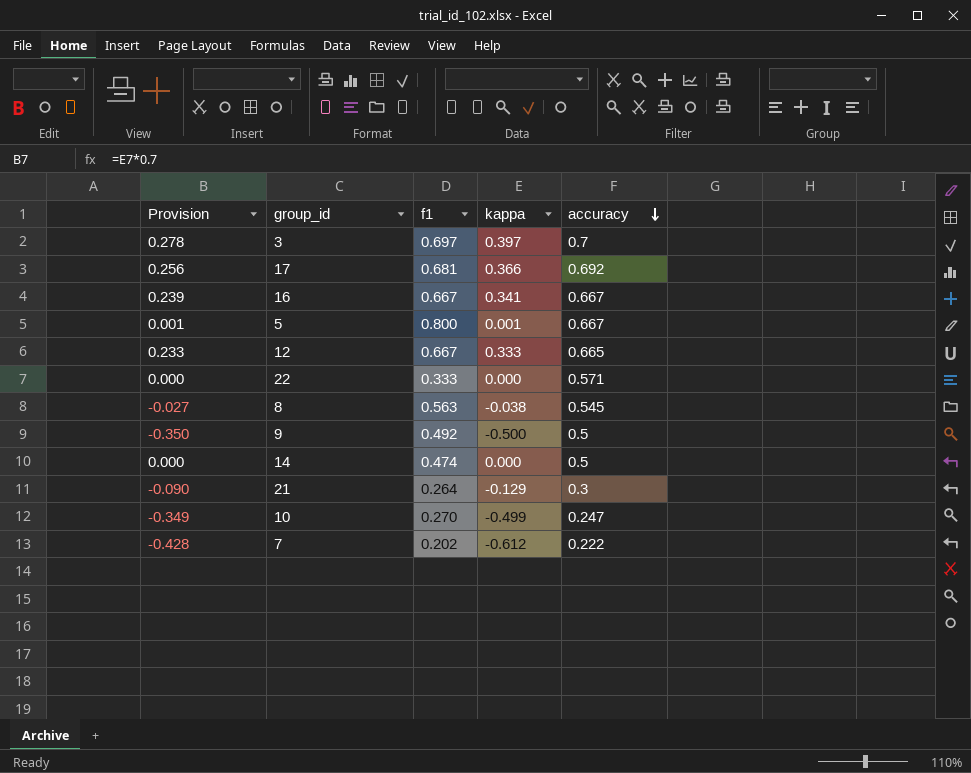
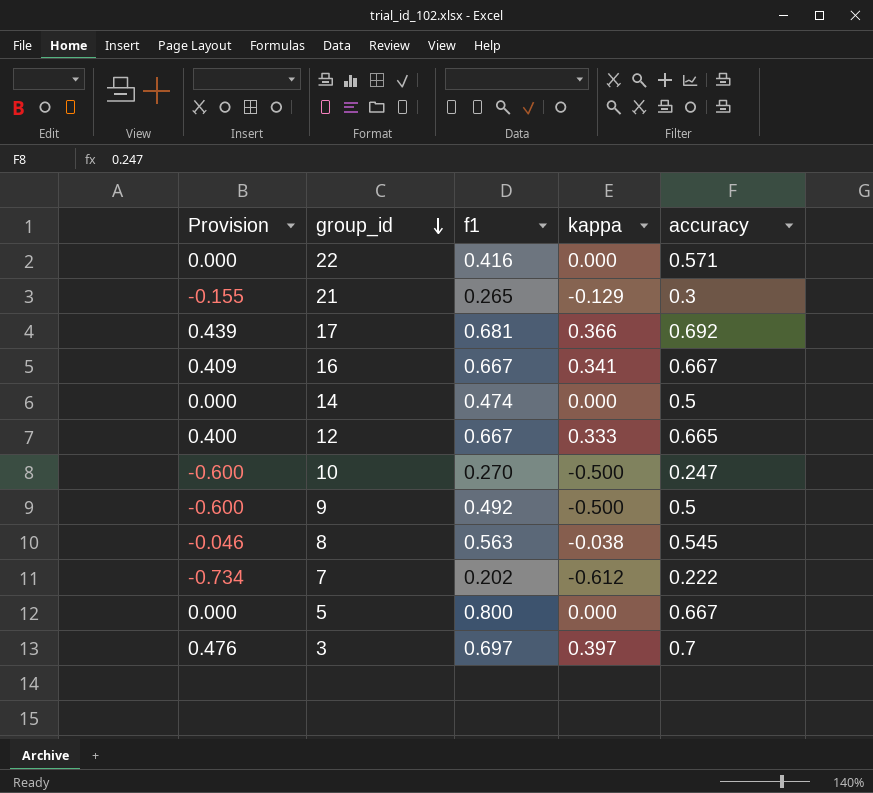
row order: accuracy descending -> group_id descending
column Provision | formula: [kappa] * 0.7 -> [kappa] * 1.2
22 | f1: 0.333 -> 0.416
21 | f1: 0.264 -> 0.265
10 | kappa: -0.499 -> -0.500
5 | kappa: 0.001 -> 0.000

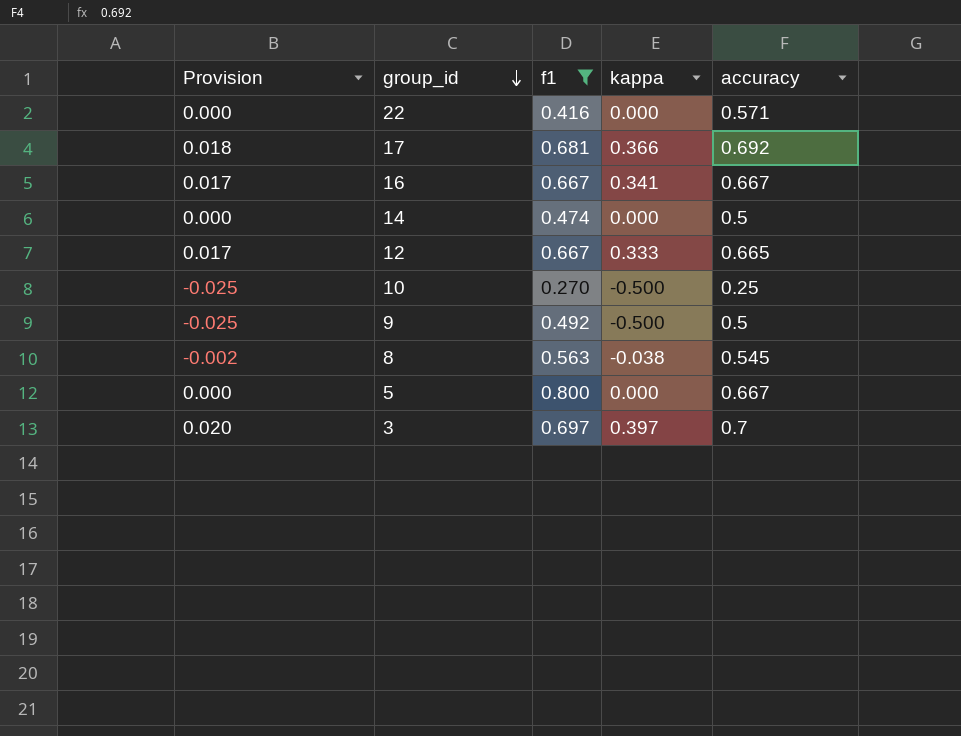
filter: none -> f1 >= 0.270
column Provision | formula: [kappa] * 1.2 -> [kappa] * 0.05
10 | accuracy: 0.247 -> 0.25

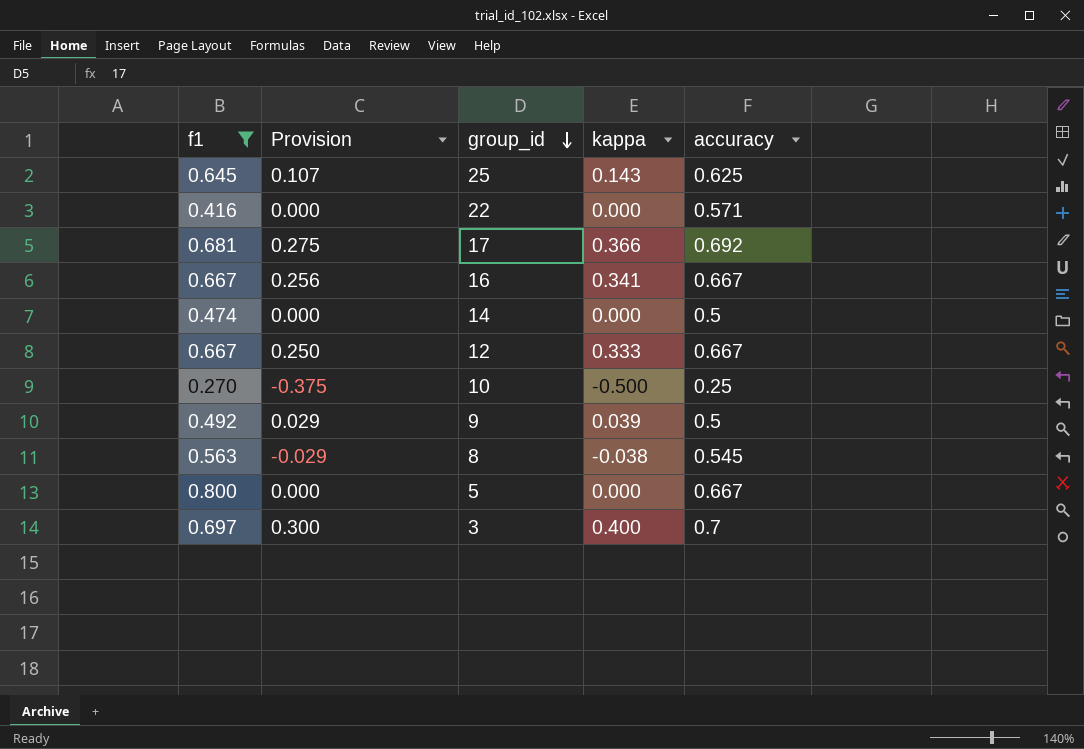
column f1 | position: 3 -> 1
column Provision | formula: [kappa] * 0.05 -> [kappa] * 0.75
row 25: none -> 0.645 | 0.107 | 0.143 | 0.625
12 | accuracy: 0.665 -> 0.667
9 | kappa: -0.500 -> 0.039
3 | kappa: 0.397 -> 0.400

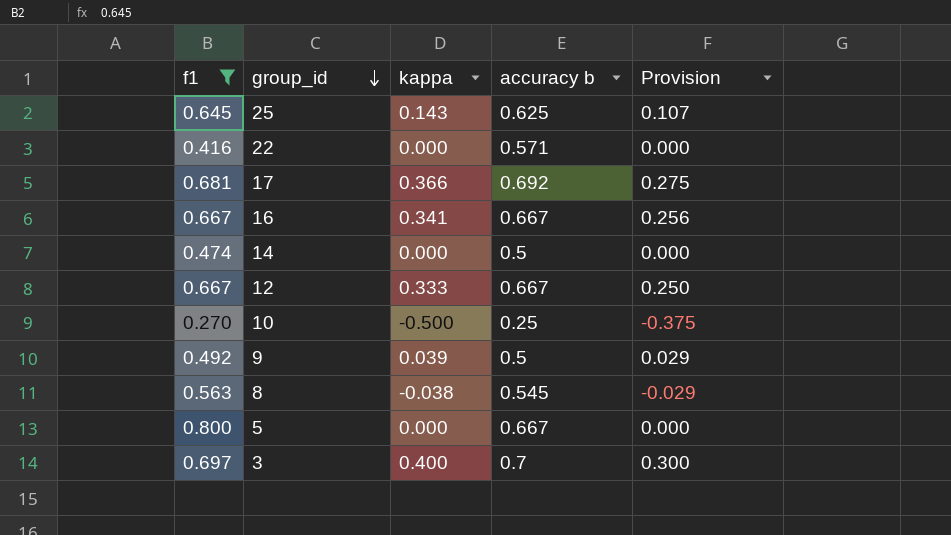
column name: accuracy -> accuracy b
column Provision | position: 2 -> 5

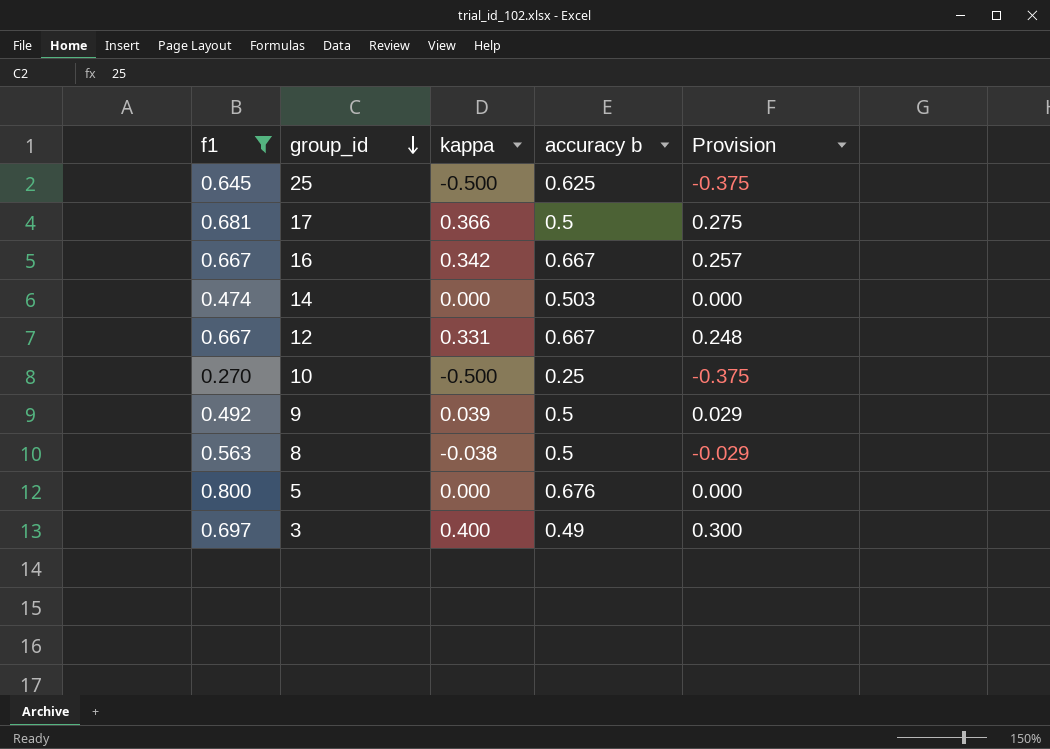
row 22: 0.416 | 0.000 | 0.571 | 0.000 -> none
25 | kappa: 0.143 -> -0.500
25 | Provision: 0.107 -> -0.375
17 | accuracy b: 0.692 -> 0.5
16 | kappa: 0.341 -> 0.342
16 | Provision: 0.256 -> 0.257
14 | accuracy b: 0.5 -> 0.503
12 | kappa: 0.333 -> 0.331
12 | Provision: 0.250 -> 0.248
8 | accuracy b: 0.545 -> 0.5
5 | accuracy b: 0.667 -> 0.676
3 | accuracy b: 0.7 -> 0.49

